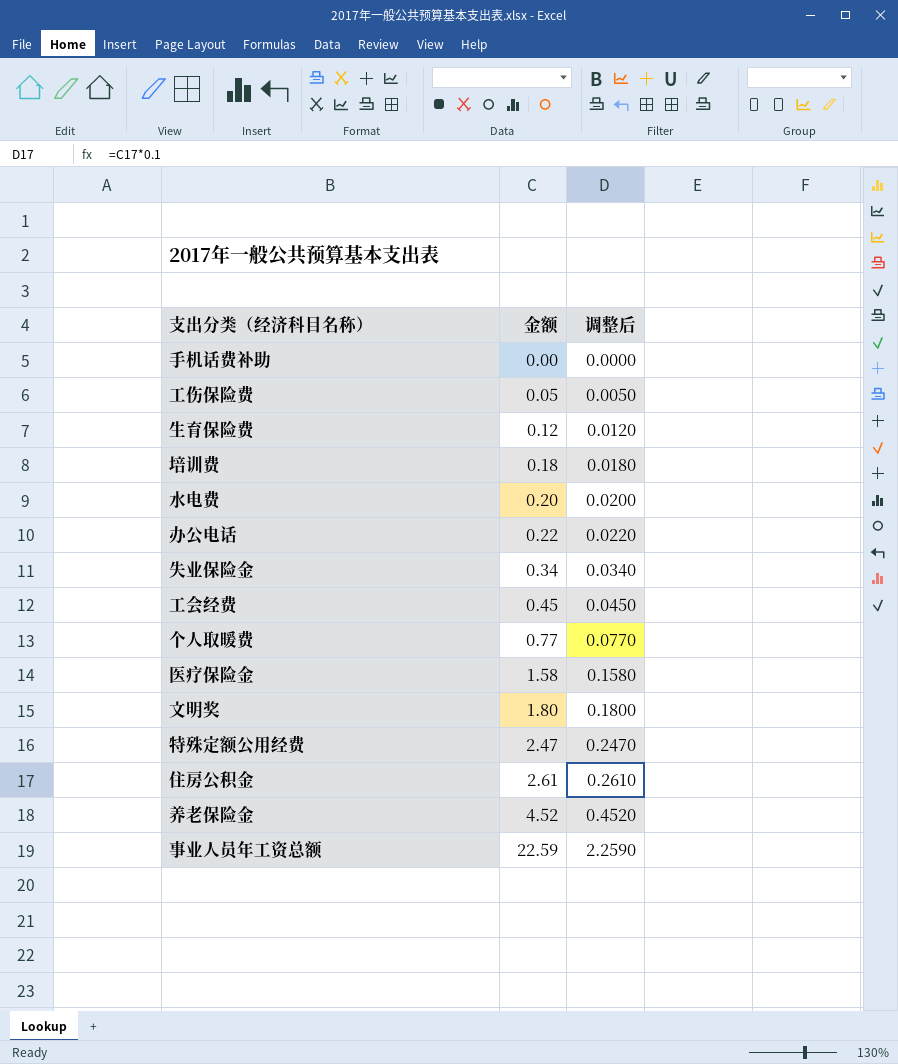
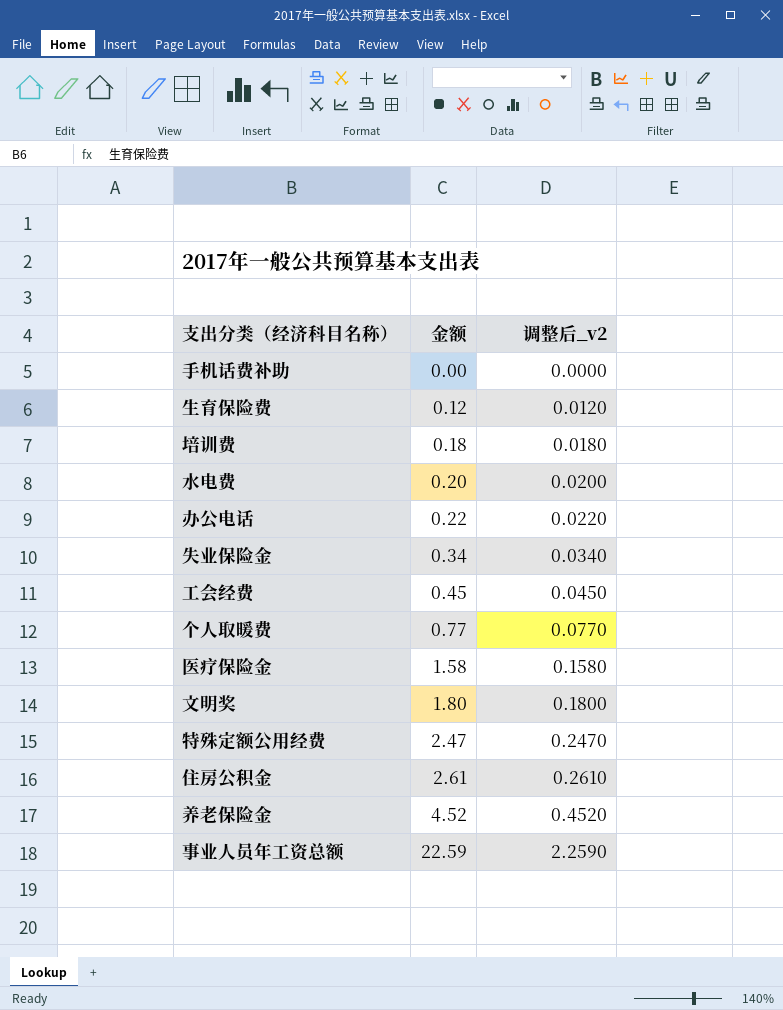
column name: 调整后 -> 调整后_v2
row 工伤保险费: 0.05 | 0.0050 -> none

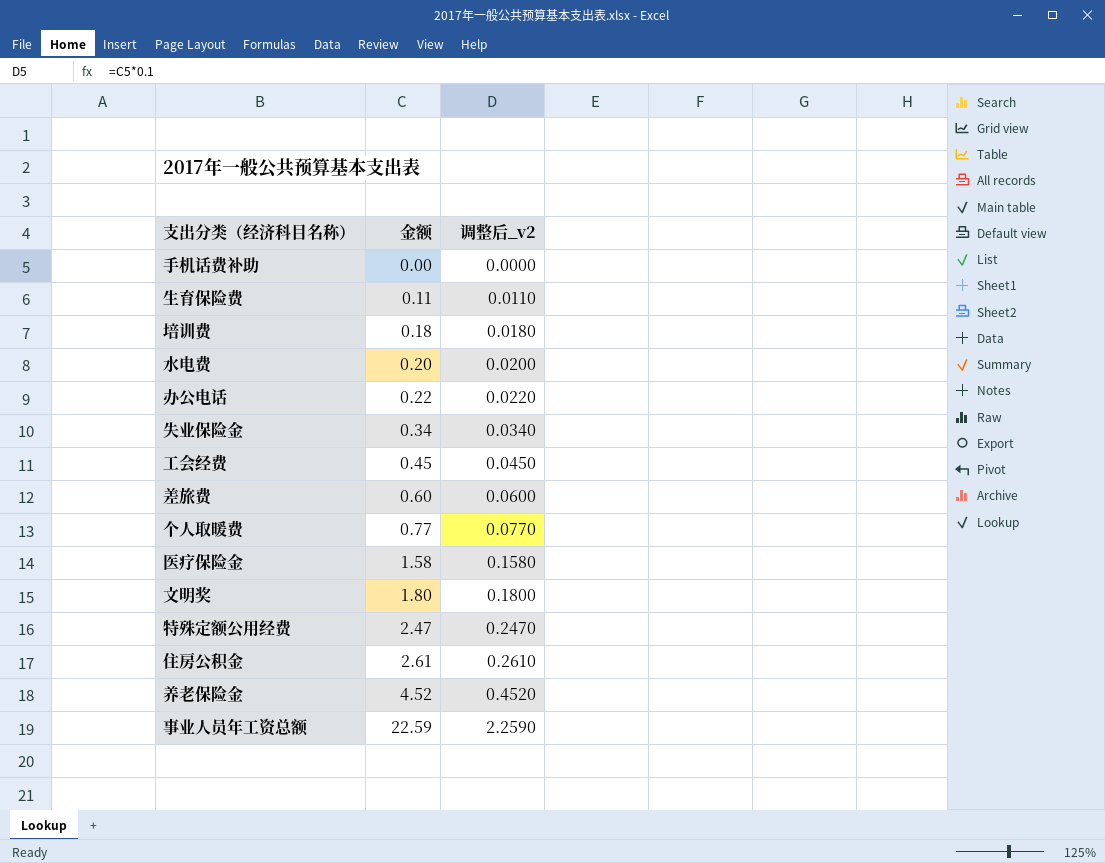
生育保险费 | 金额: 0.12 -> 0.11
生育保险费 | 调整后_v2: 0.0120 -> 0.0110
row 差旅费: none -> 0.60 | 0.0600

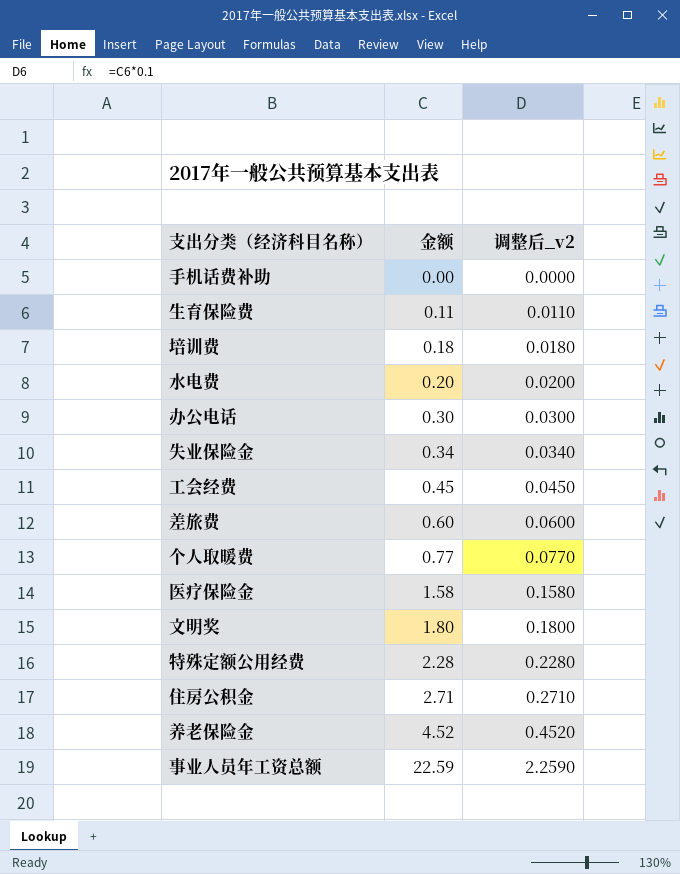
办公电话 | 金额: 0.22 -> 0.30
办公电话 | 调整后_v2: 0.0220 -> 0.0300
特殊定额公用经费 | 金额: 2.47 -> 2.28
特殊定额公用经费 | 调整后_v2: 0.2470 -> 0.2280
住房公积金 | 金额: 2.61 -> 2.71
住房公积金 | 调整后_v2: 0.2610 -> 0.2710

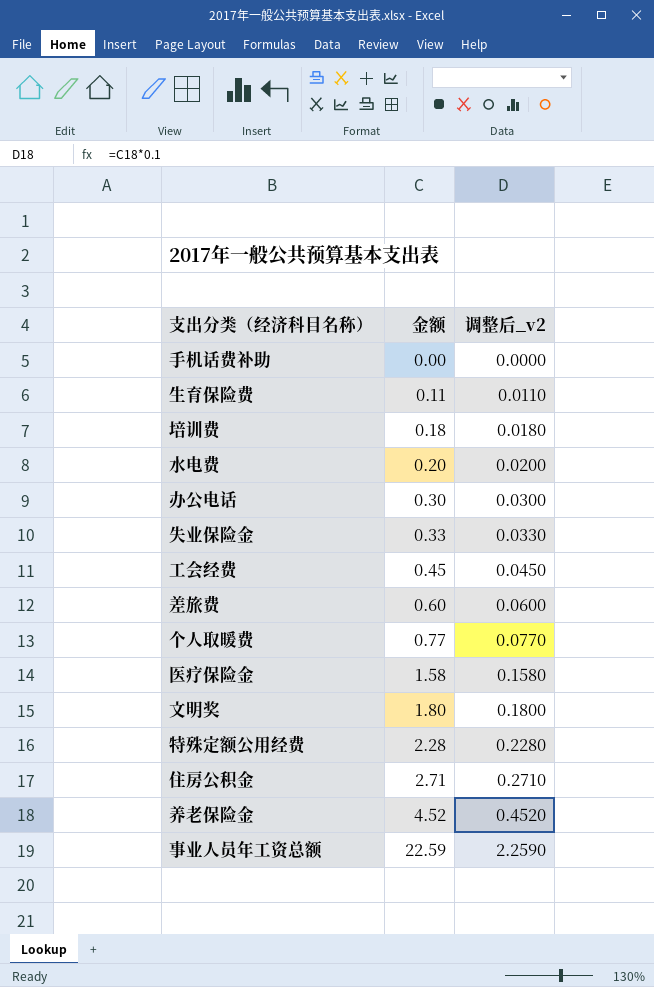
失业保险金 | 金额: 0.34 -> 0.33
失业保险金 | 调整后_v2: 0.0340 -> 0.0330

